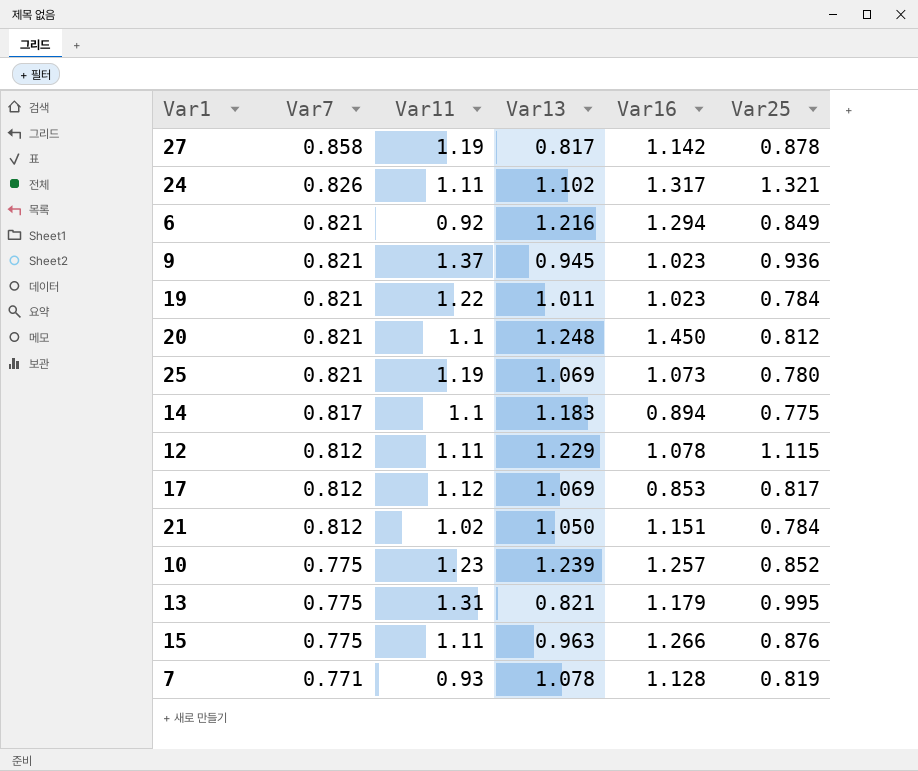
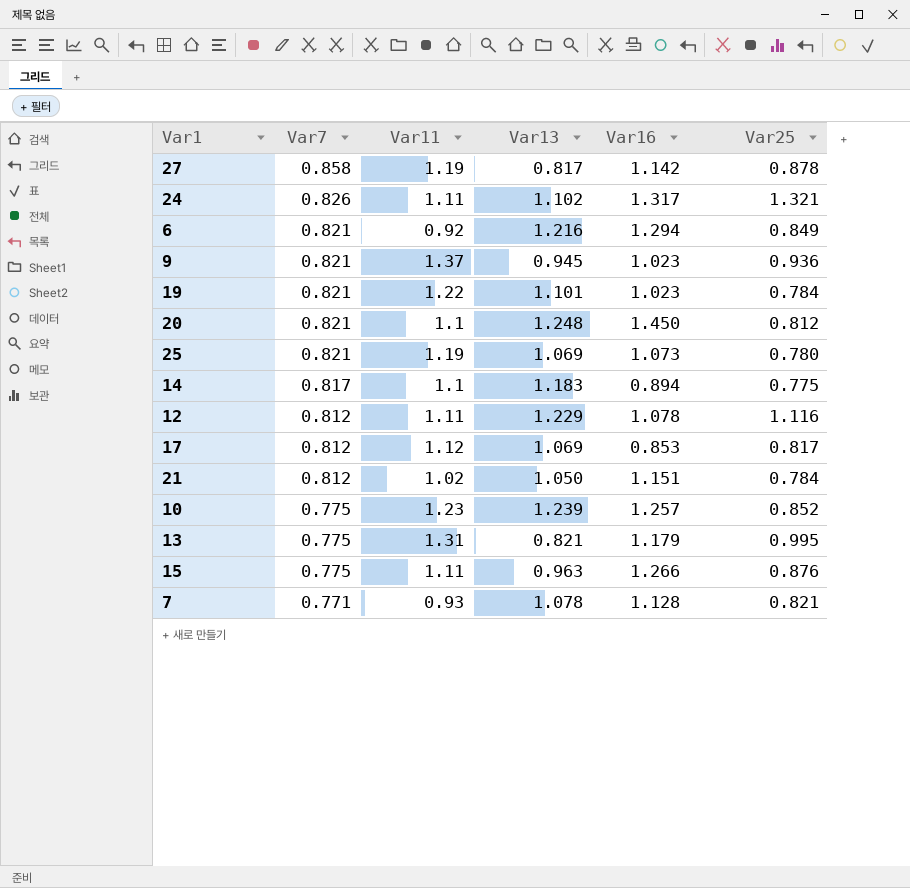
19 | Var13: 1.011 -> 1.101
12 | Var25: 1.115 -> 1.116
7 | Var25: 0.819 -> 0.821

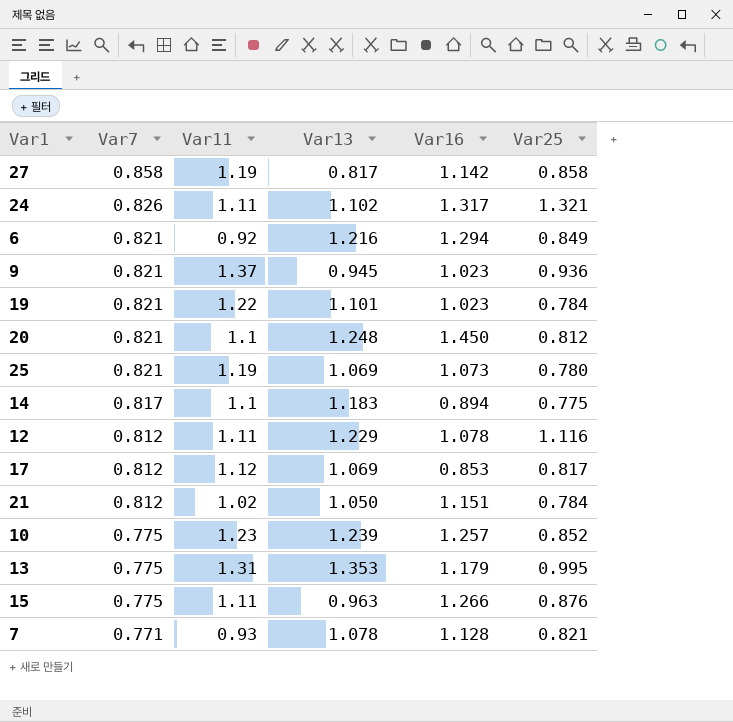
27 | Var25: 0.878 -> 0.858
13 | Var13: 0.821 -> 1.353

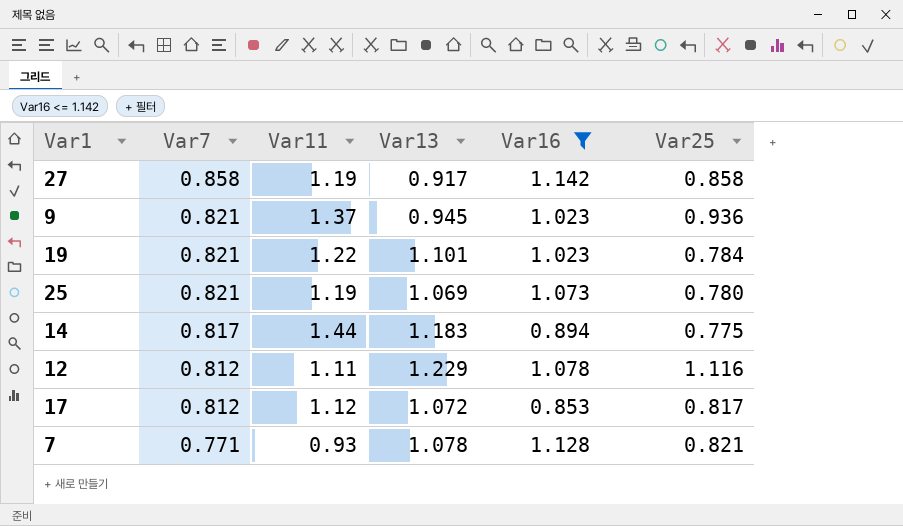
filter: none -> Var16 <= 1.142
27 | Var13: 0.817 -> 0.917
14 | Var11: 1.1 -> 1.44
17 | Var13: 1.069 -> 1.072

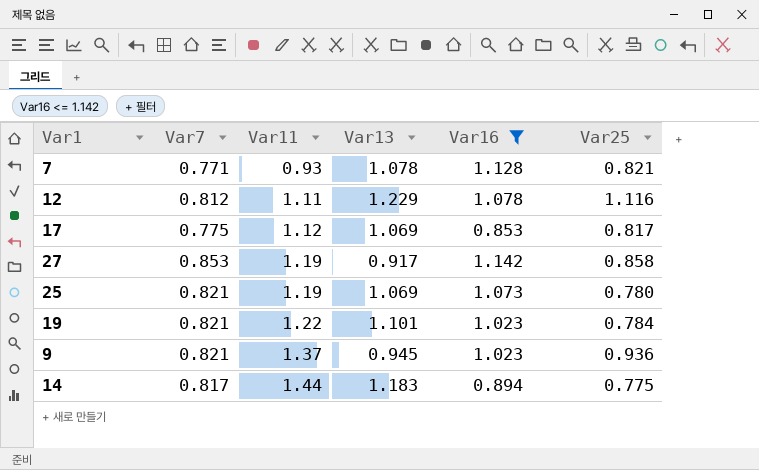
row order: Var7 descending -> Var11 ascending
17 | Var7: 0.812 -> 0.775
17 | Var13: 1.072 -> 1.069
27 | Var7: 0.858 -> 0.853

